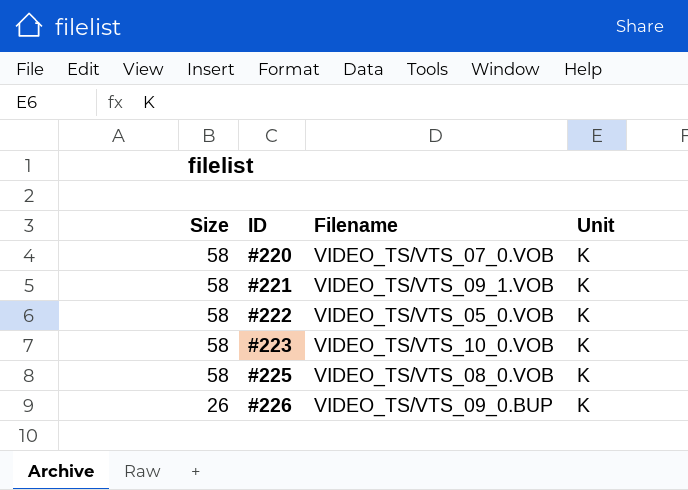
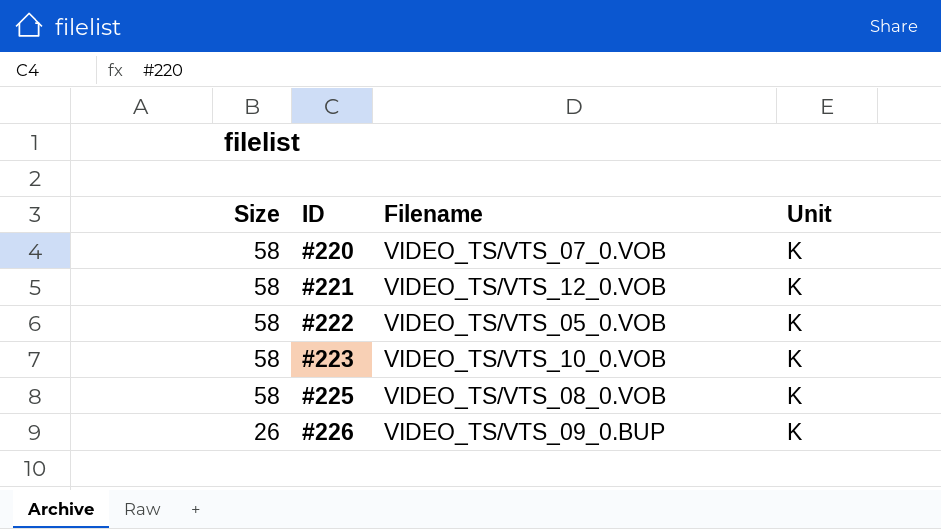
#221 | Filename: VIDEO_TS/VTS_09_1.VOB -> VIDEO_TS/VTS_12_0.VOB

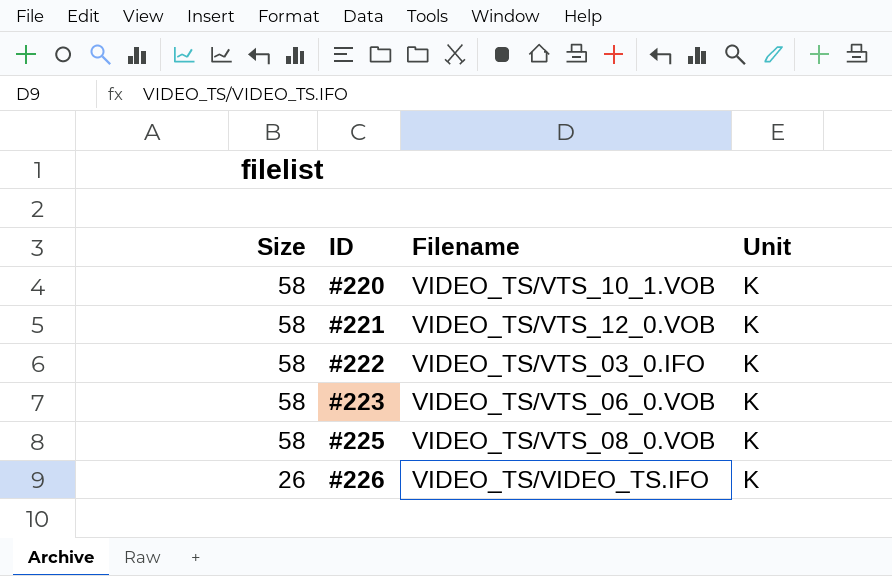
#220 | Filename: VIDEO_TS/VTS_07_0.VOB -> VIDEO_TS/VTS_10_1.VOB
#222 | Filename: VIDEO_TS/VTS_05_0.VOB -> VIDEO_TS/VTS_03_0.IFO
#223 | Filename: VIDEO_TS/VTS_10_0.VOB -> VIDEO_TS/VTS_06_0.VOB
#226 | Filename: VIDEO_TS/VTS_09_0.BUP -> VIDEO_TS/VIDEO_TS.IFO

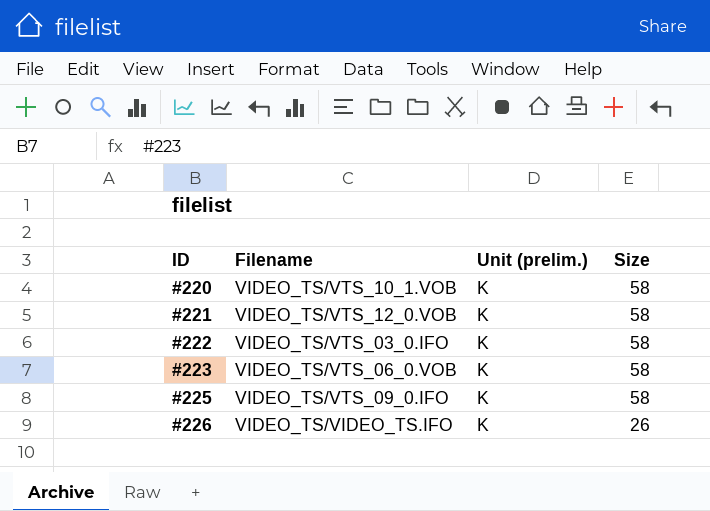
column name: Unit -> Unit (prelim.)
column Size | position: 1 -> 4
#225 | Filename: VIDEO_TS/VTS_08_0.VOB -> VIDEO_TS/VTS_09_0.IFO

